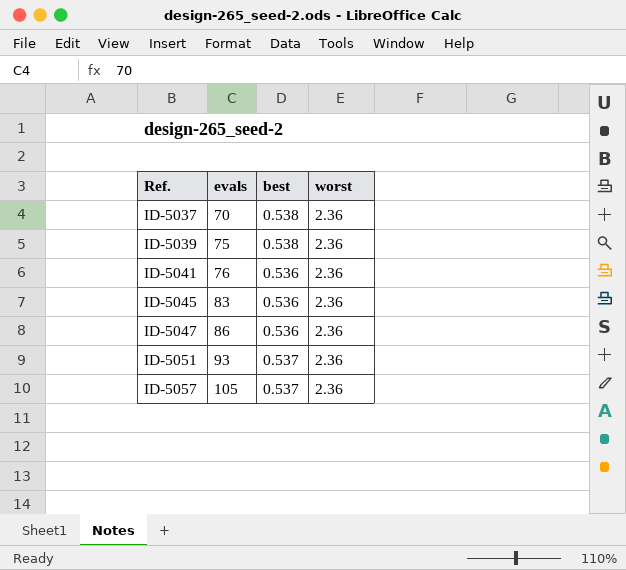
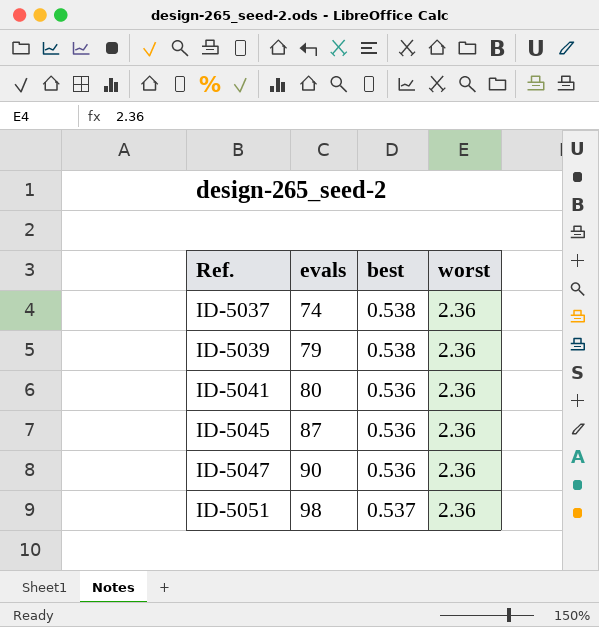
row ID-5057: 105 | 0.537 | 2.36 -> none
ID-5037 | evals: 70 -> 74
ID-5039 | evals: 75 -> 79
ID-5041 | evals: 76 -> 80
ID-5045 | evals: 83 -> 87
ID-5047 | evals: 86 -> 90
ID-5051 | evals: 93 -> 98

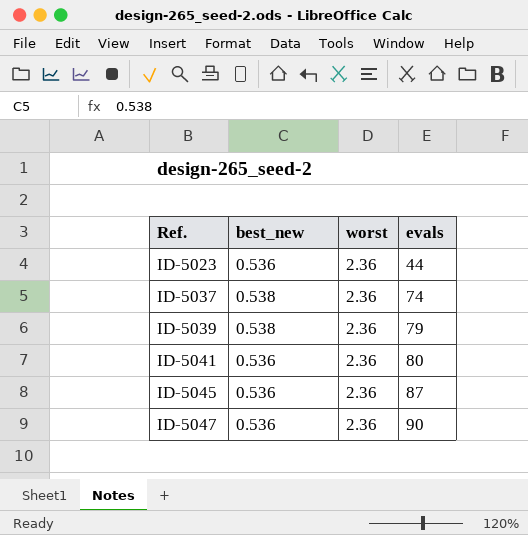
column name: best -> best_new
column evals | position: 2 -> 4
row ID-5051: 98 | 0.537 | 2.36 -> none
row ID-5023: none -> 0.536 | 2.36 | 44

